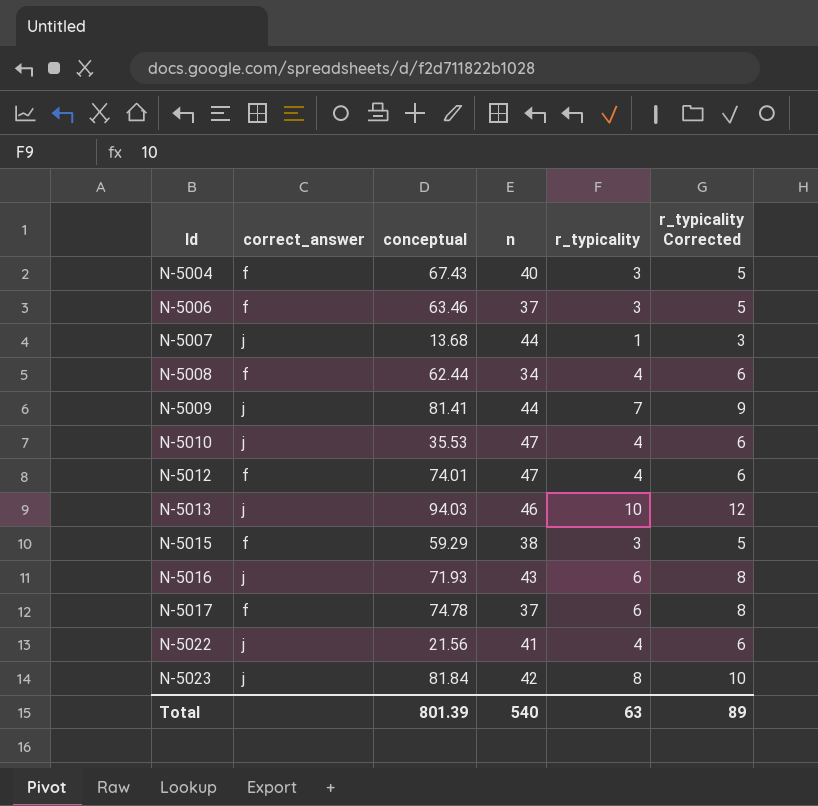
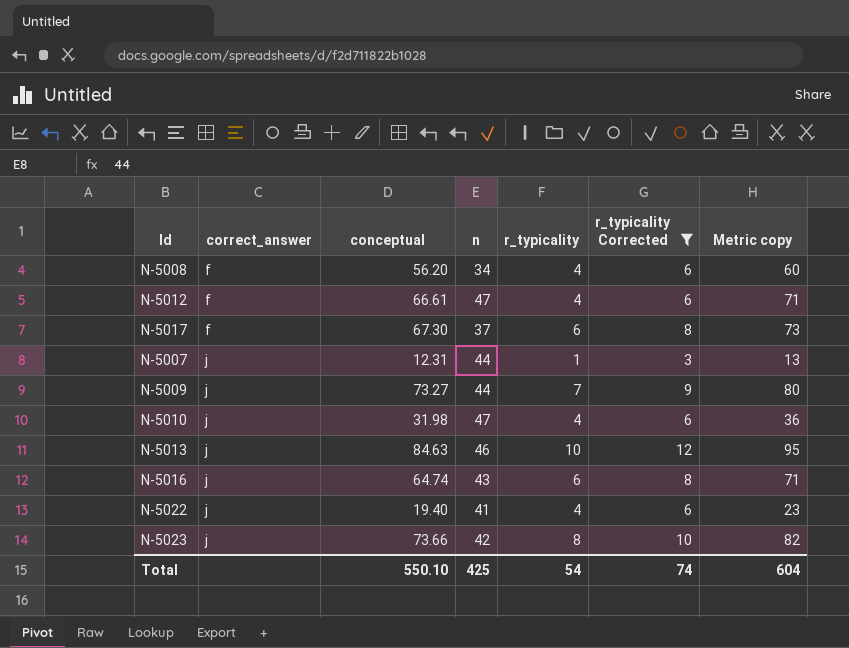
filter: none -> r_typicality Corrected != 5
row order: Id ascending -> correct_answer ascending
column Metric copy | formula: none -> [conceptual] + [r_typicality]
N-5008 | conceptual: 62.44 -> 56.20
N-5012 | conceptual: 74.01 -> 66.61
N-5017 | conceptual: 74.78 -> 67.30
N-5007 | conceptual: 13.68 -> 12.31
N-5009 | conceptual: 81.41 -> 73.27
N-5010 | conceptual: 35.53 -> 31.98
N-5013 | conceptual: 94.03 -> 84.63
N-5016 | conceptual: 71.93 -> 64.74
N-5022 | conceptual: 21.56 -> 19.40
N-5023 | conceptual: 81.84 -> 73.66
Total | conceptual: 801.39 -> 550.10
Total | n: 540 -> 425
Total | r_typicality: 63 -> 54
Total | r_typicality Corrected: 89 -> 74

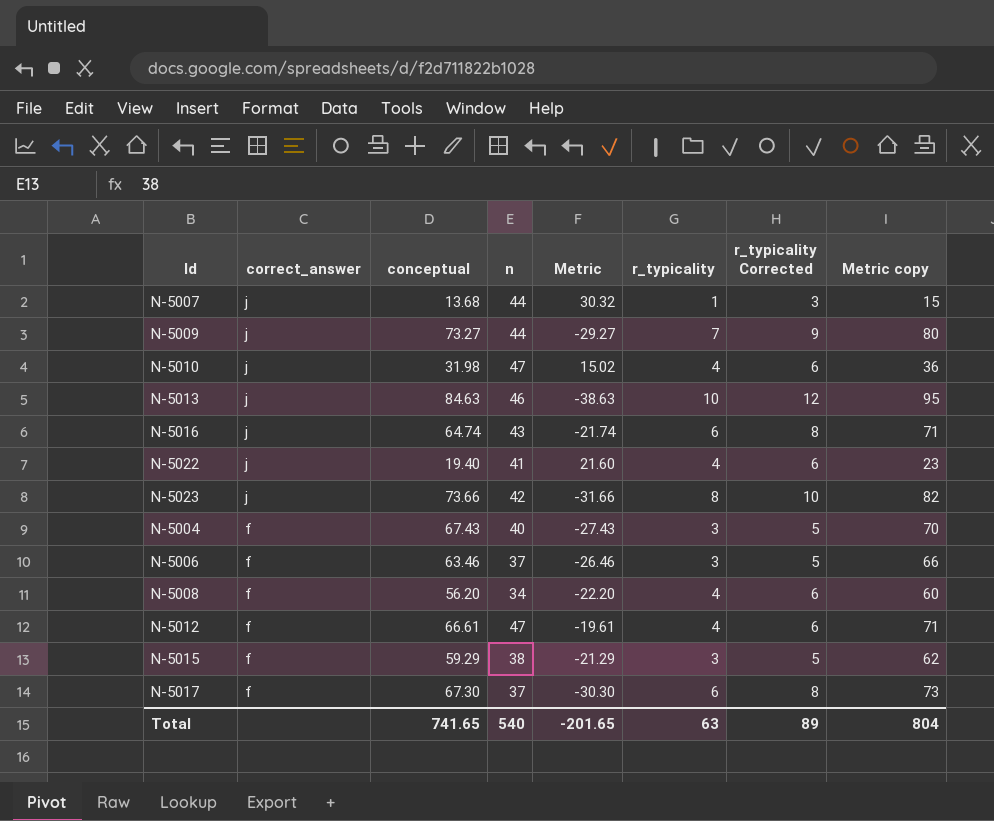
filter: r_typicality Corrected != 5 -> none
row order: correct_answer ascending -> correct_answer descending
column Metric | formula: none -> [n] - [conceptual]
N-5007 | conceptual: 12.31 -> 13.68
N-5007 | Metric copy: 13 -> 15
Total | conceptual: 550.10 -> 741.65
Total | n: 425 -> 540
Total | r_typicality: 54 -> 63
Total | r_typicality Corrected: 74 -> 89
Total | Metric copy: 604 -> 804

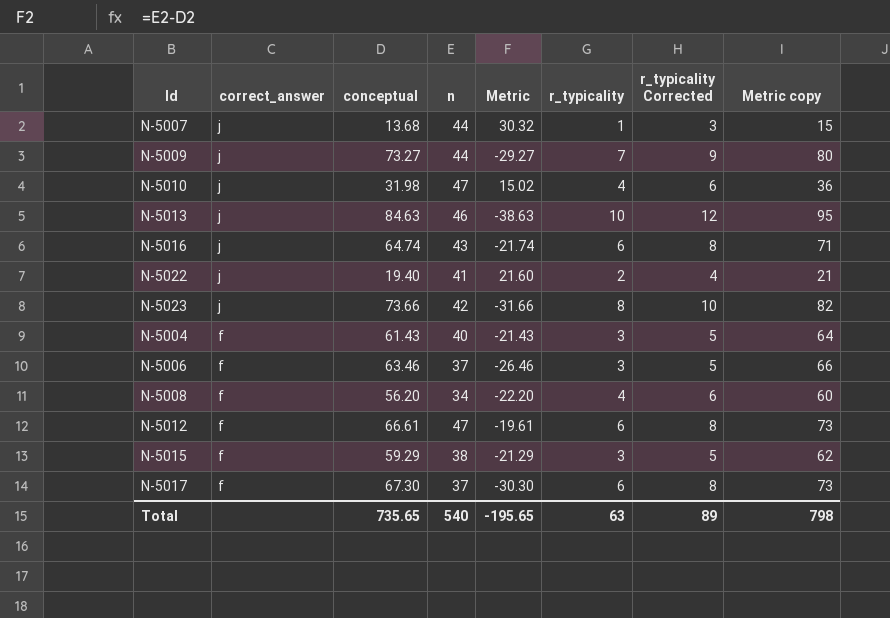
N-5022 | r_typicality: 4 -> 2
N-5022 | r_typicality Corrected: 6 -> 4
N-5022 | Metric copy: 23 -> 21
N-5004 | conceptual: 67.43 -> 61.43
N-5004 | Metric: -27.43 -> -21.43
N-5004 | Metric copy: 70 -> 64
N-5012 | r_typicality: 4 -> 6
N-5012 | r_typicality Corrected: 6 -> 8
N-5012 | Metric copy: 71 -> 73
Total | conceptual: 741.65 -> 735.65
Total | Metric: -201.65 -> -195.65
Total | Metric copy: 804 -> 798

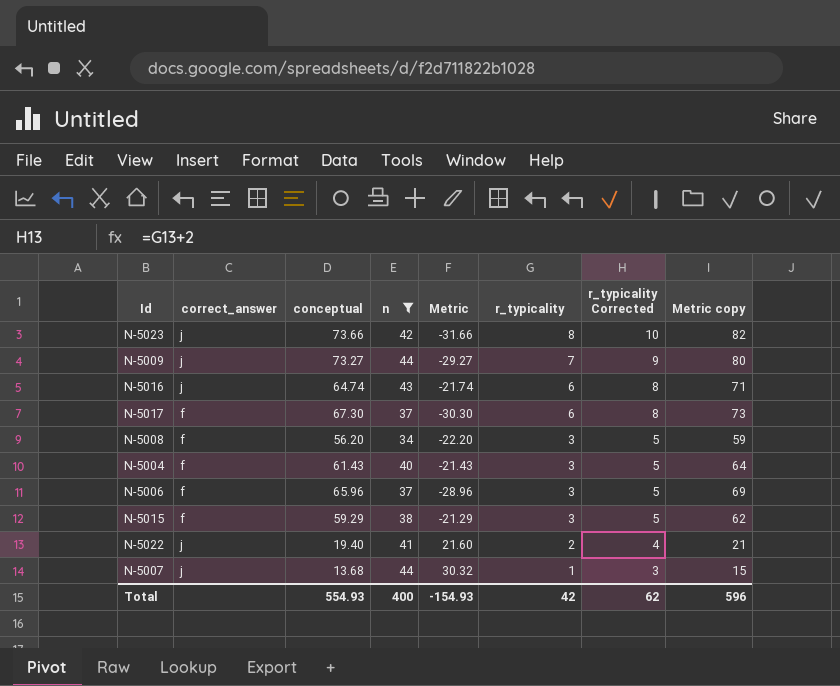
filter: none -> n <= 44
row order: correct_answer descending -> r_typicality descending
N-5008 | r_typicality: 4 -> 3
N-5008 | r_typicality Corrected: 6 -> 5
N-5008 | Metric copy: 60 -> 59
N-5006 | conceptual: 63.46 -> 65.96
N-5006 | Metric: -26.46 -> -28.96
N-5006 | Metric copy: 66 -> 69
Total | conceptual: 735.65 -> 554.93
Total | n: 540 -> 400
Total | Metric: -195.65 -> -154.93
Total | r_typicality: 63 -> 42
Total | r_typicality Corrected: 89 -> 62
Total | Metric copy: 798 -> 596

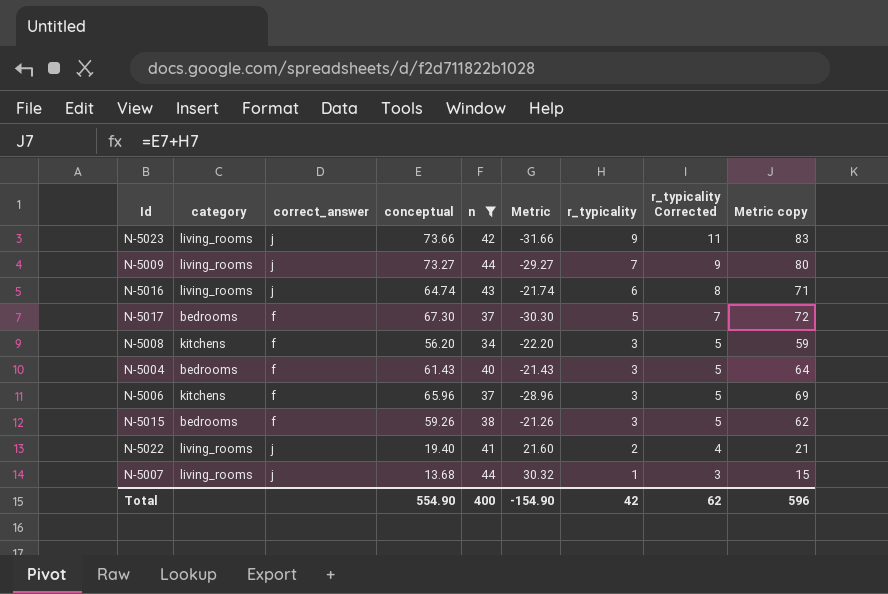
column category | position: none -> 2
N-5023 | r_typicality: 8 -> 9
N-5023 | r_typicality Corrected: 10 -> 11
N-5023 | Metric copy: 82 -> 83
N-5017 | r_typicality: 6 -> 5
N-5017 | r_typicality Corrected: 8 -> 7
N-5017 | Metric copy: 73 -> 72
N-5015 | conceptual: 59.29 -> 59.26
N-5015 | Metric: -21.29 -> -21.26
Total | conceptual: 554.93 -> 554.90
Total | Metric: -154.93 -> -154.90

